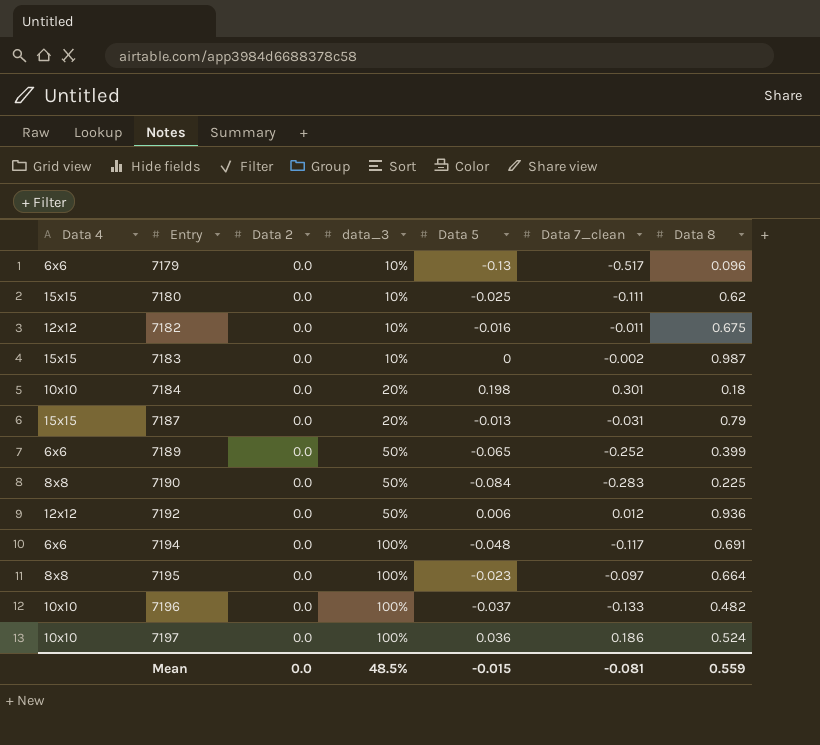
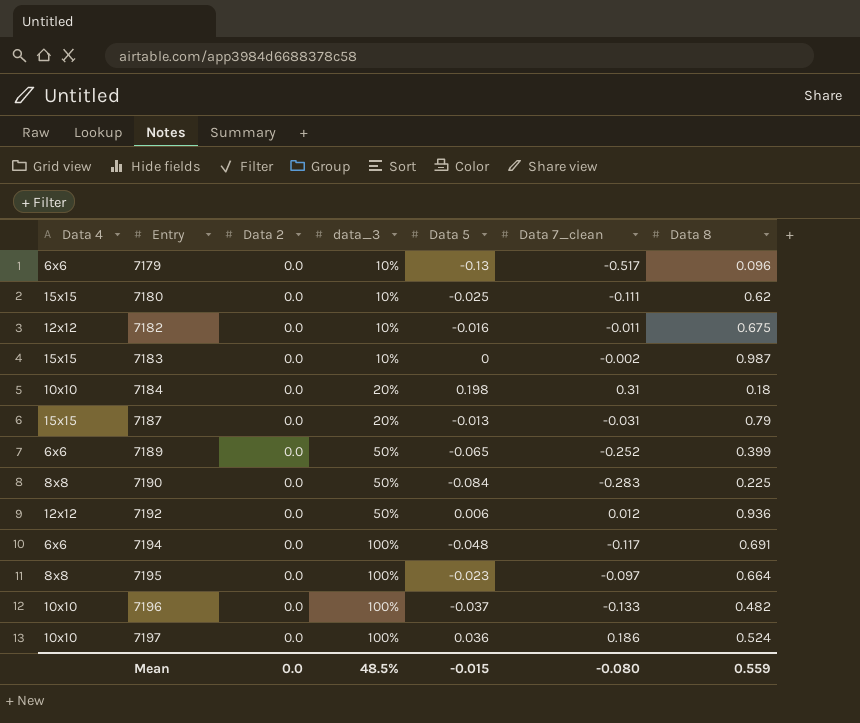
7184 | Data 7_clean: 0.301 -> 0.31
Mean | Data 7_clean: -0.081 -> -0.080

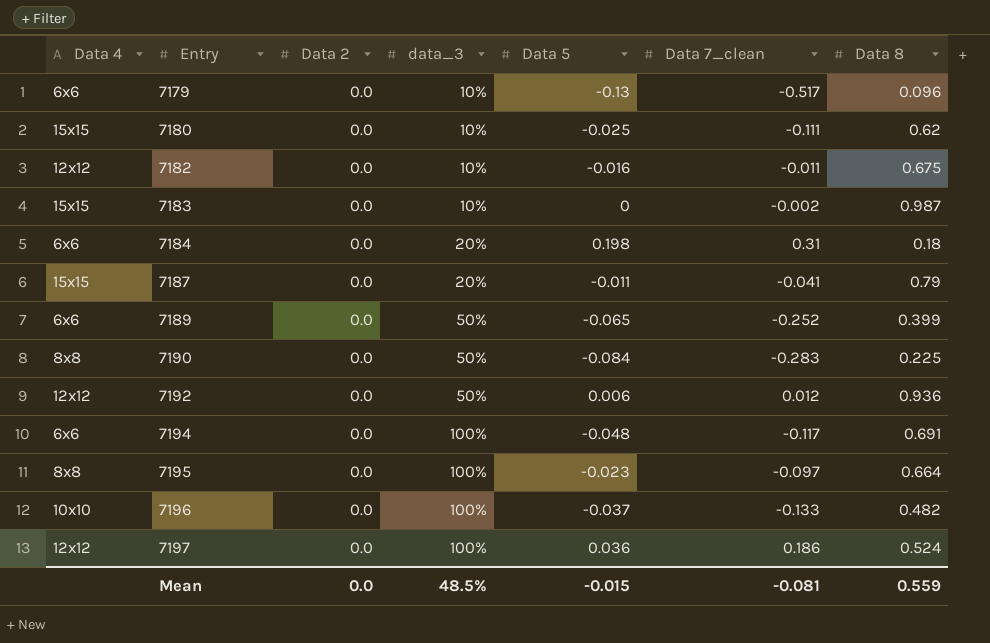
7184 | Data 4: 10x10 -> 6x6
7187 | Data 5: -0.013 -> -0.011
7187 | Data 7_clean: -0.031 -> -0.041
7197 | Data 4: 10x10 -> 12x12
Mean | Data 7_clean: -0.080 -> -0.081

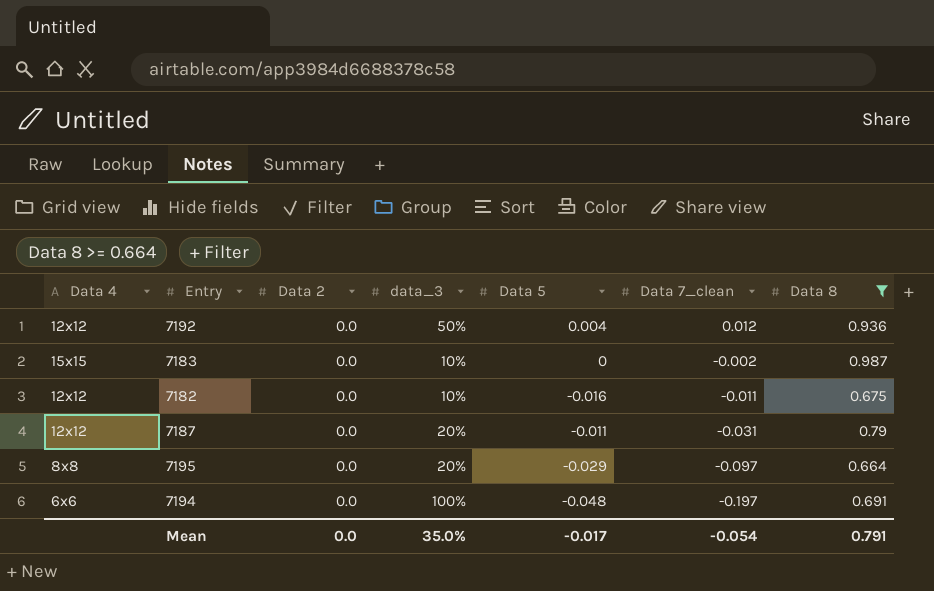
filter: none -> Data 8 >= 0.664
row order: Entry ascending -> Data 7_clean descending
7192 | Data 5: 0.006 -> 0.004
7187 | Data 4: 15x15 -> 12x12
7187 | Data 7_clean: -0.041 -> -0.031
7195 | data_3: 100% -> 20%
7195 | Data 5: -0.023 -> -0.029
7194 | Data 7_clean: -0.117 -> -0.197
Mean | data_3: 48.5% -> 35.0%
Mean | Data 5: -0.015 -> -0.017
Mean | Data 7_clean: -0.081 -> -0.054
Mean | Data 8: 0.559 -> 0.791

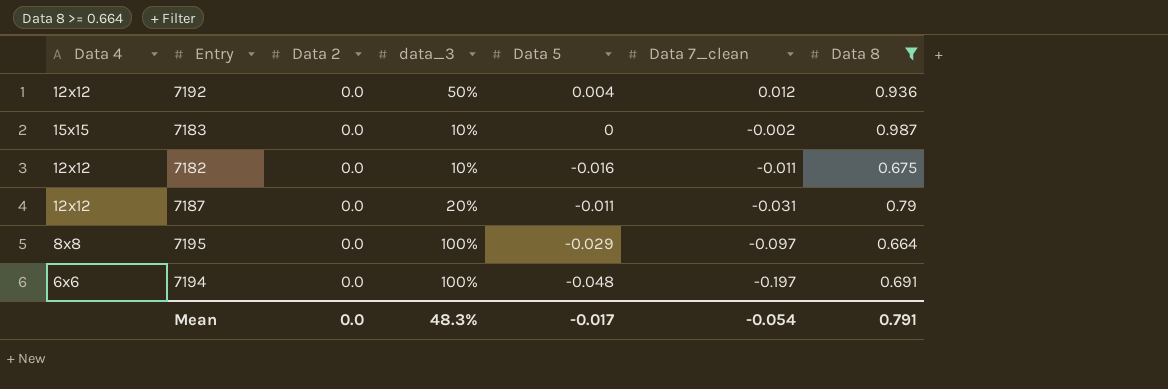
7195 | data_3: 20% -> 100%
Mean | data_3: 35.0% -> 48.3%

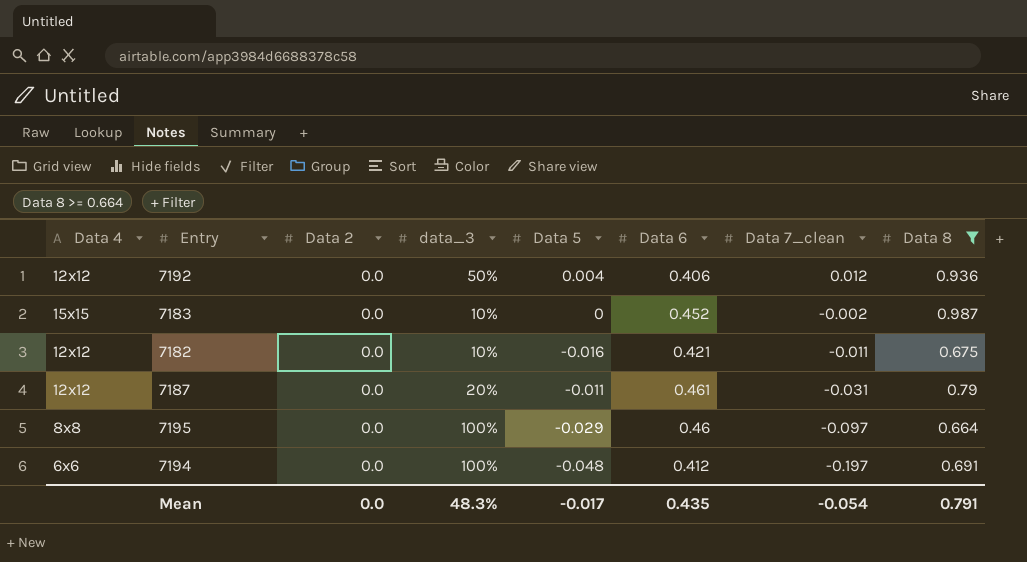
column Data 6 | position: none -> 6

